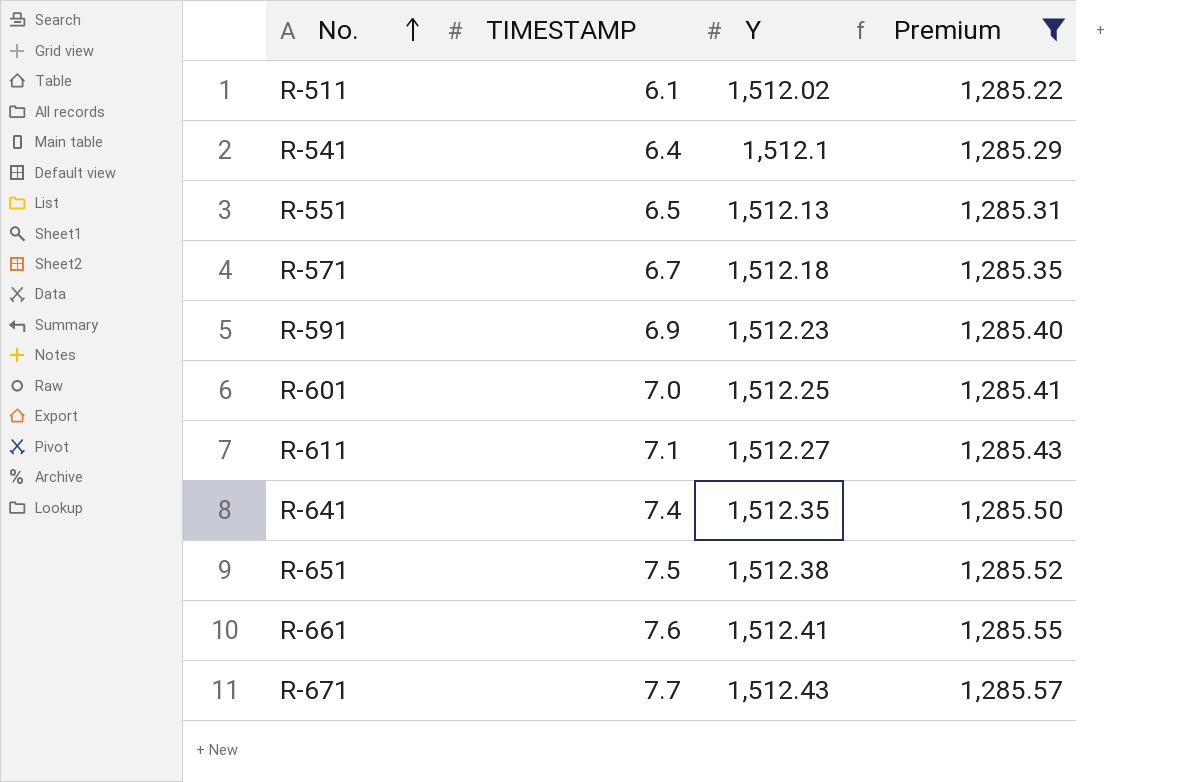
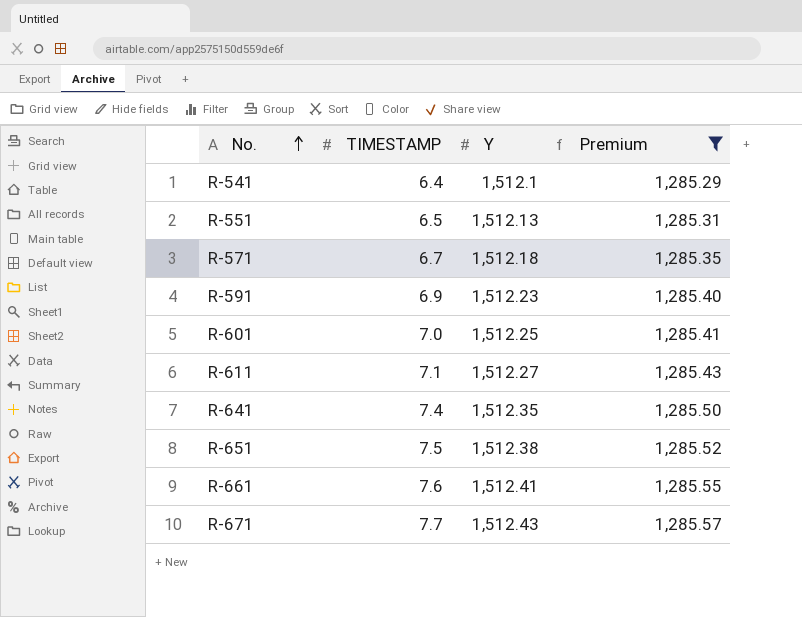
row R-511: 6.1 | 1,512.02 | 1,285.22 -> none

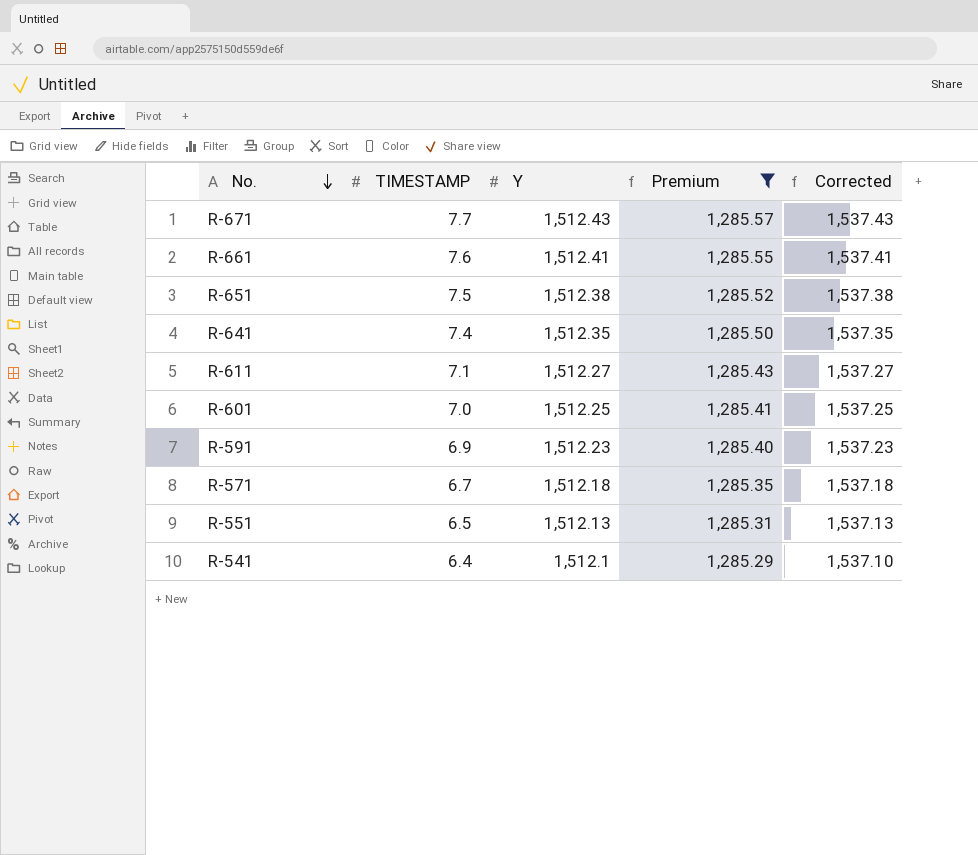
row order: No. ascending -> No. descending
column Corrected | formula: none -> [Y] + 25

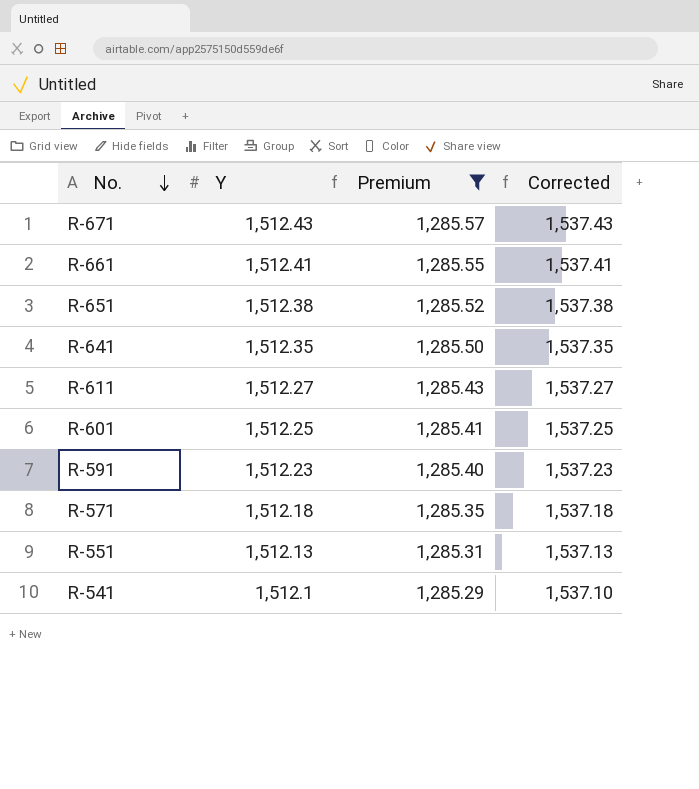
column TIMESTAMP | position: 2 -> none

